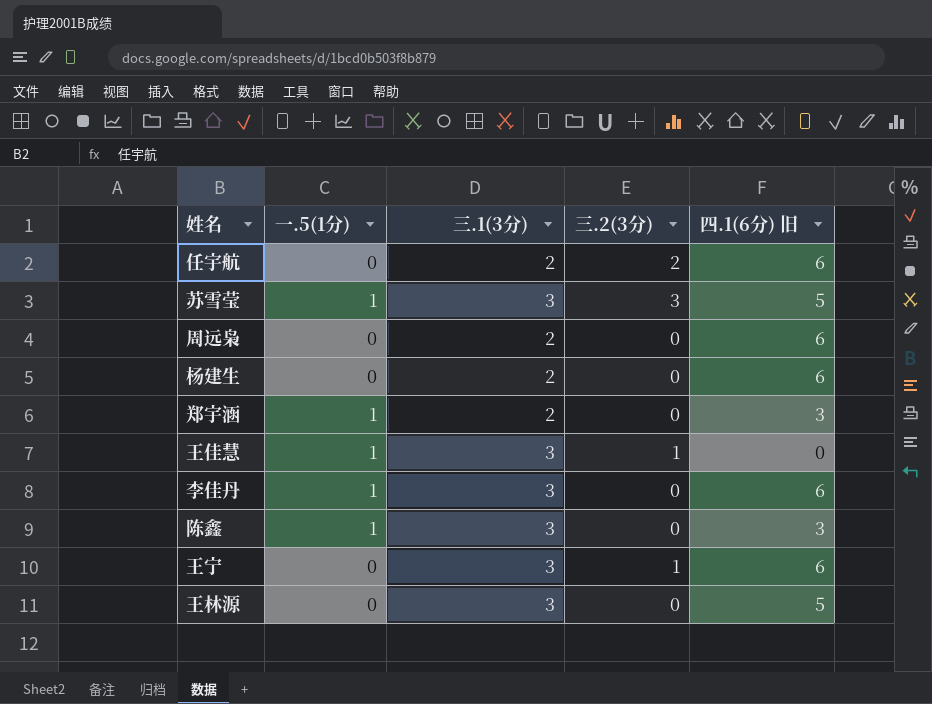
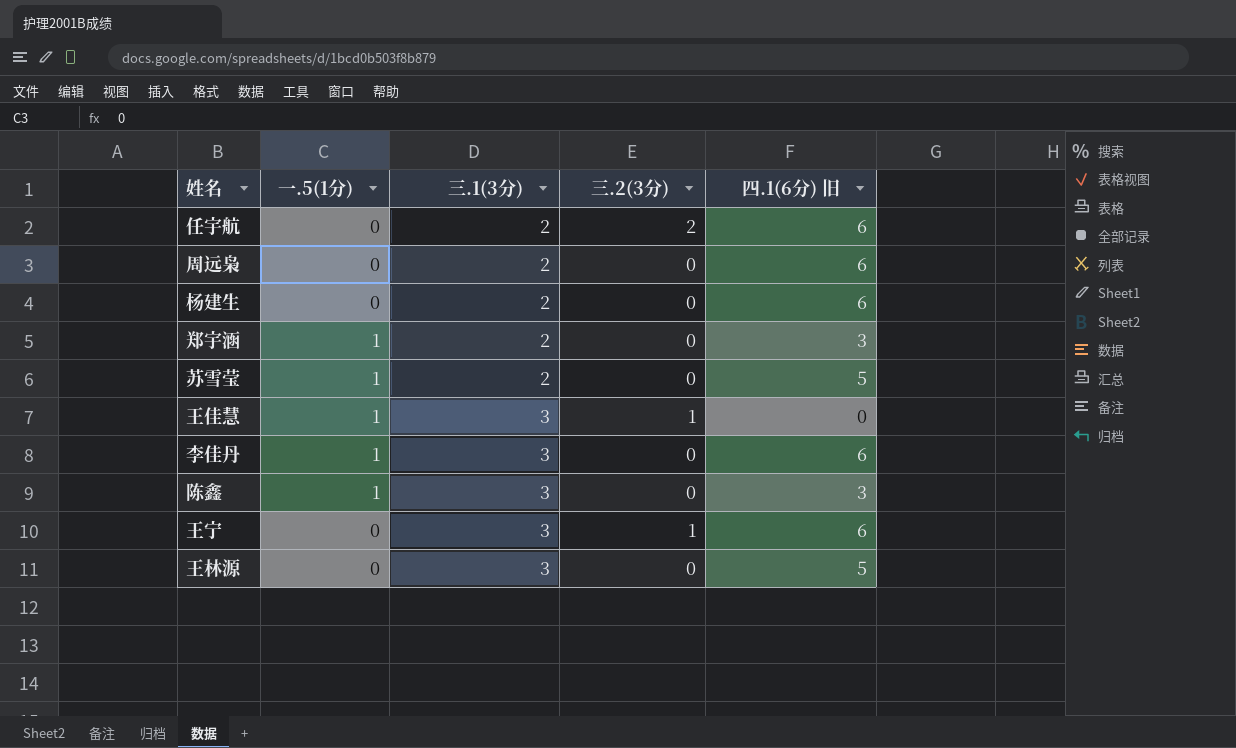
row order: none -> 三.1(3分) ascending
苏雪莹 | 三.1(3分): 3 -> 2
苏雪莹 | 三.2(3分): 3 -> 0

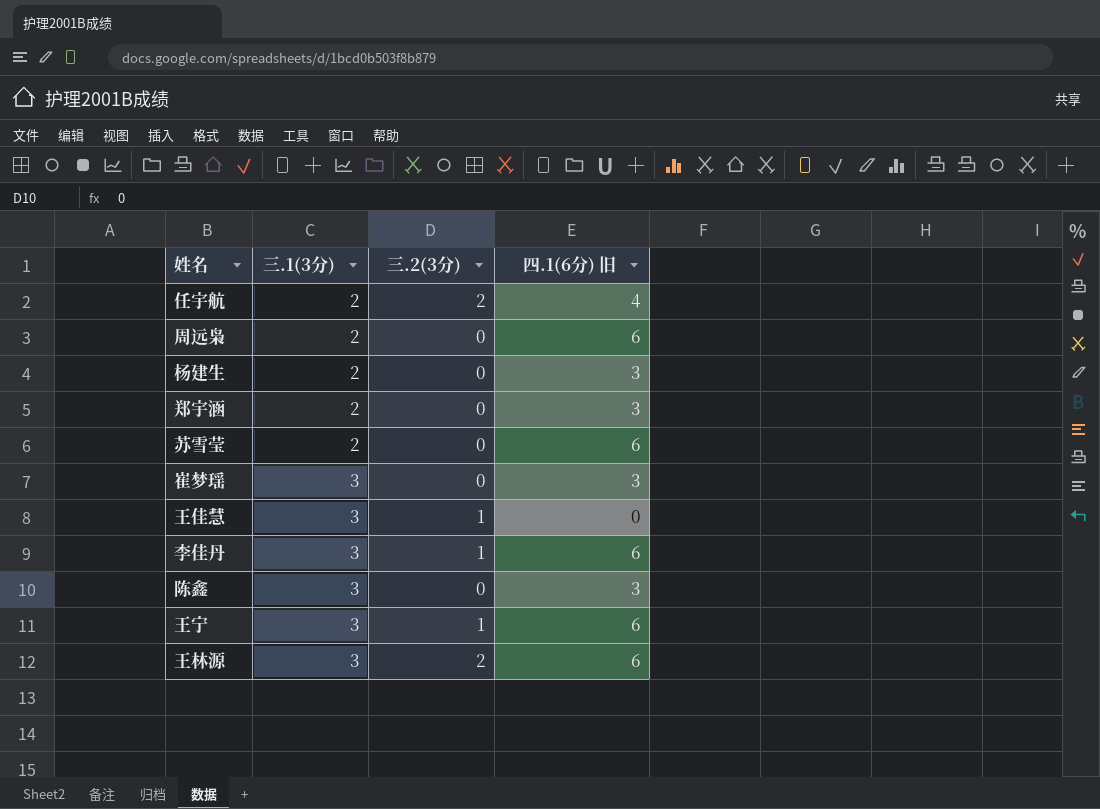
column 一.5(1分) | position: 2 -> none
任宇航 | 四.1(6分) 旧: 6 -> 4
杨建生 | 四.1(6分) 旧: 6 -> 3
苏雪莹 | 四.1(6分) 旧: 5 -> 6
row 崔梦瑶: none -> 3 | 0 | 3
李佳丹 | 三.2(3分): 0 -> 1
王林源 | 三.2(3分): 0 -> 2
王林源 | 四.1(6分) 旧: 5 -> 6

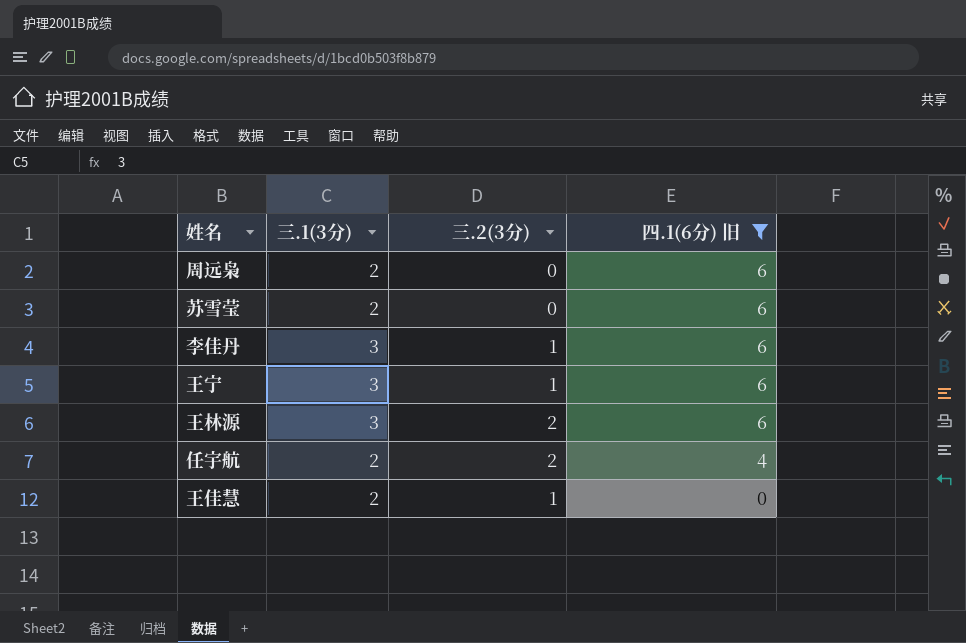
filter: none -> 四.1(6分) 旧 != 3
row order: 三.1(3分) ascending -> 四.1(6分) 旧 descending
王佳慧 | 三.1(3分): 3 -> 2

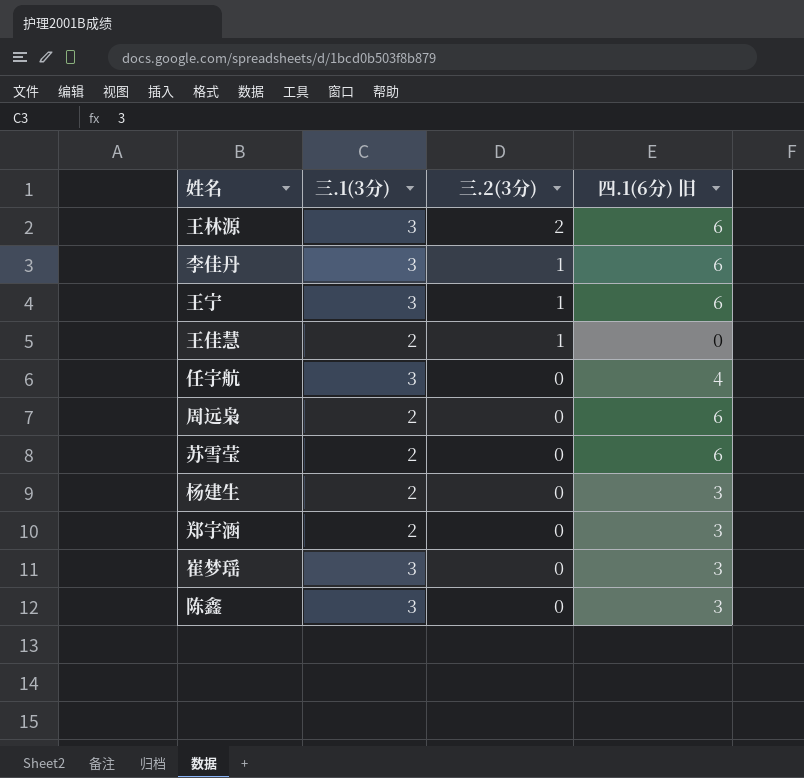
filter: 四.1(6分) 旧 != 3 -> none
row order: 四.1(6分) 旧 descending -> 三.2(3分) descending
任宇航 | 三.1(3分): 2 -> 3
任宇航 | 三.2(3分): 2 -> 0

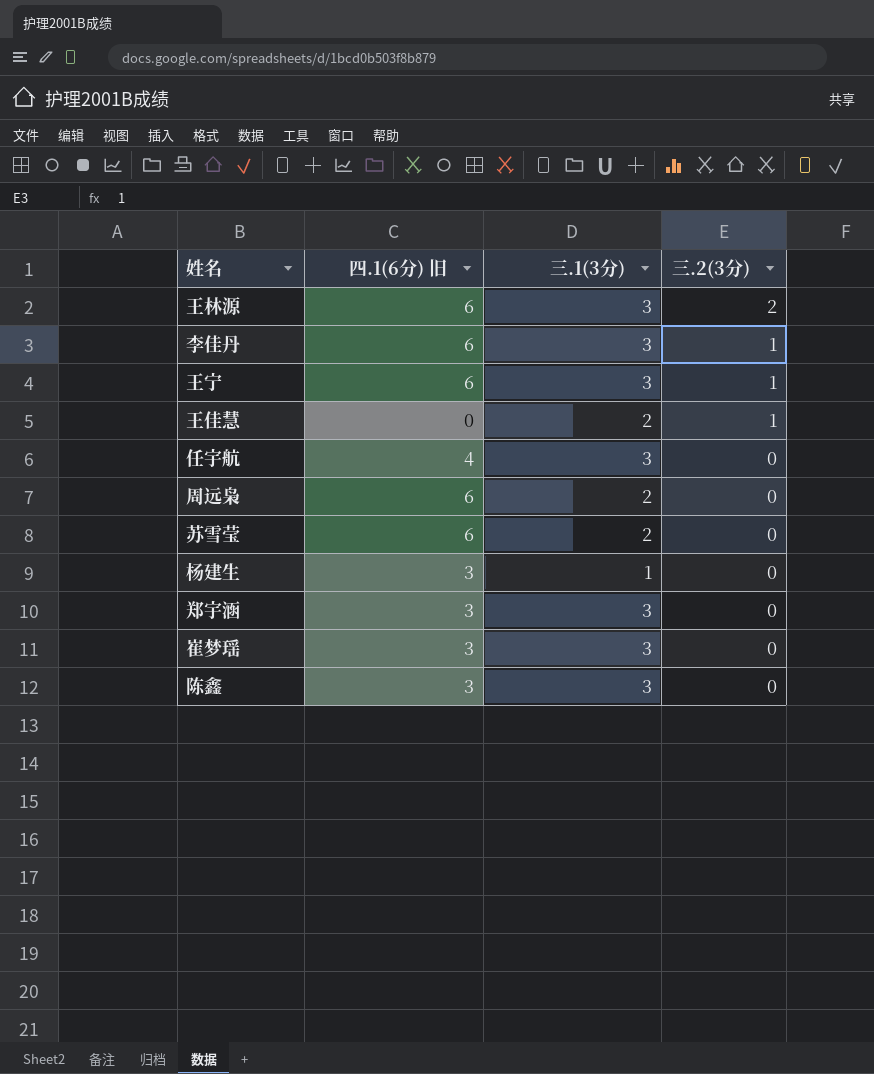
column 四.1(6分) 旧 | position: 4 -> 2
杨建生 | 三.1(3分): 2 -> 1
郑宇涵 | 三.1(3分): 2 -> 3

